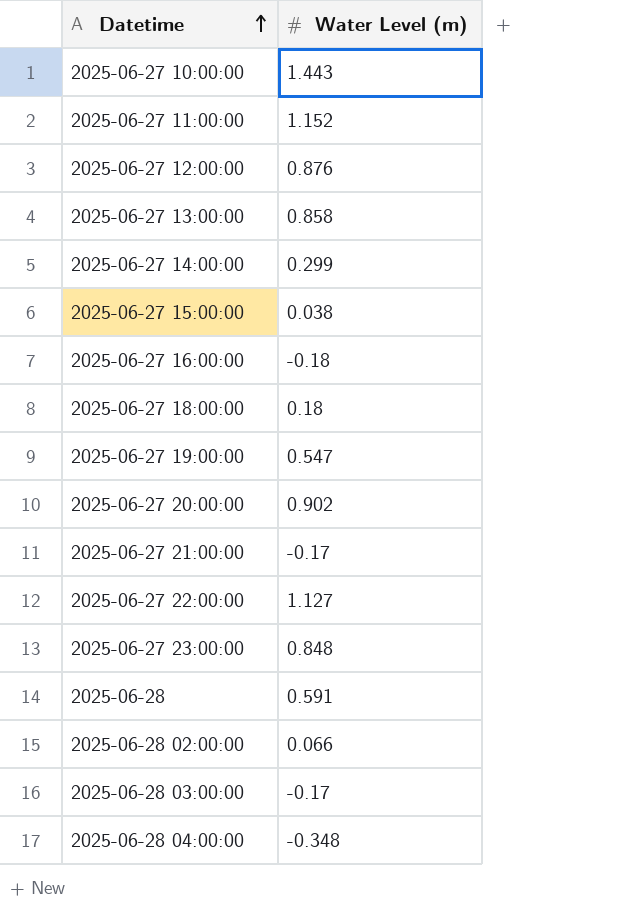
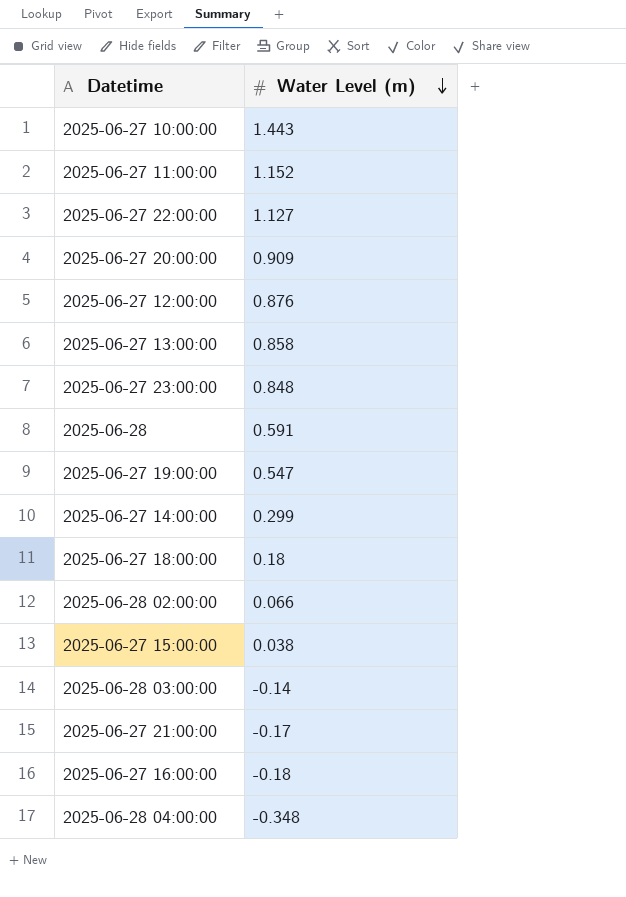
row order: Datetime ascending -> Water Level (m) descending
2025-06-27 20:00:00 | Water Level (m): 0.902 -> 0.909
2025-06-28 03:00:00 | Water Level (m): -0.17 -> -0.14

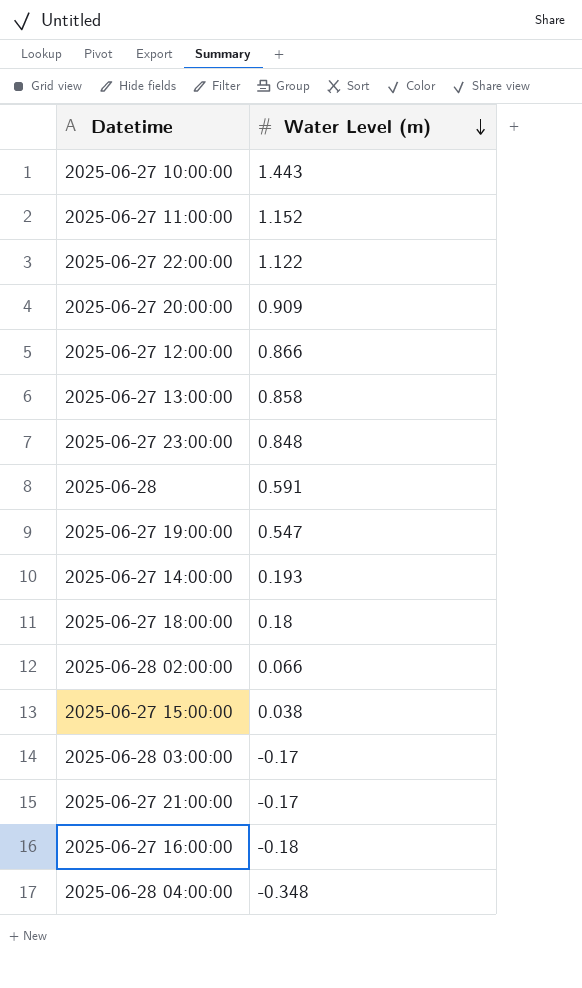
2025-06-27 22:00:00 | Water Level (m): 1.127 -> 1.122
2025-06-27 12:00:00 | Water Level (m): 0.876 -> 0.866
2025-06-27 14:00:00 | Water Level (m): 0.299 -> 0.193
2025-06-28 03:00:00 | Water Level (m): -0.14 -> -0.17

